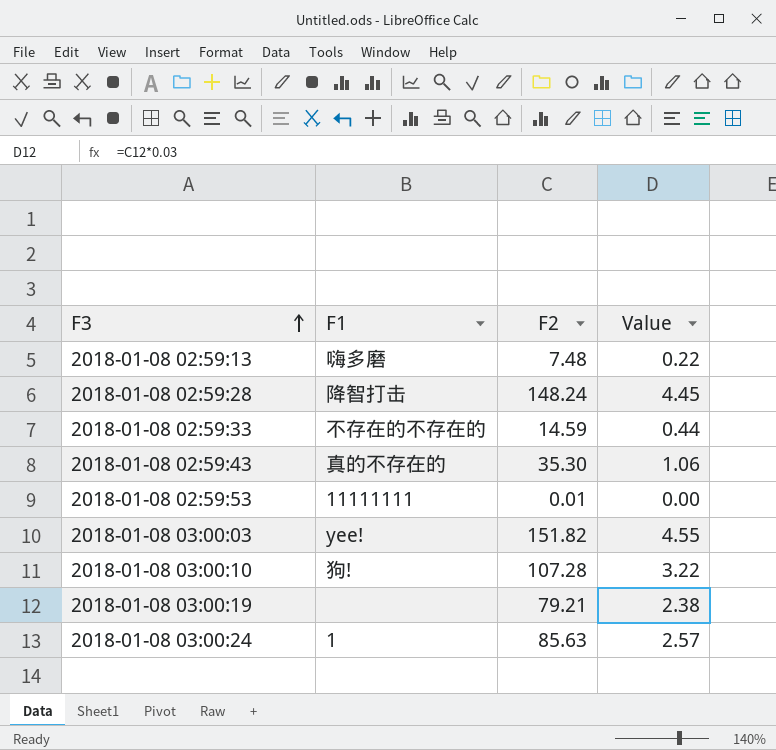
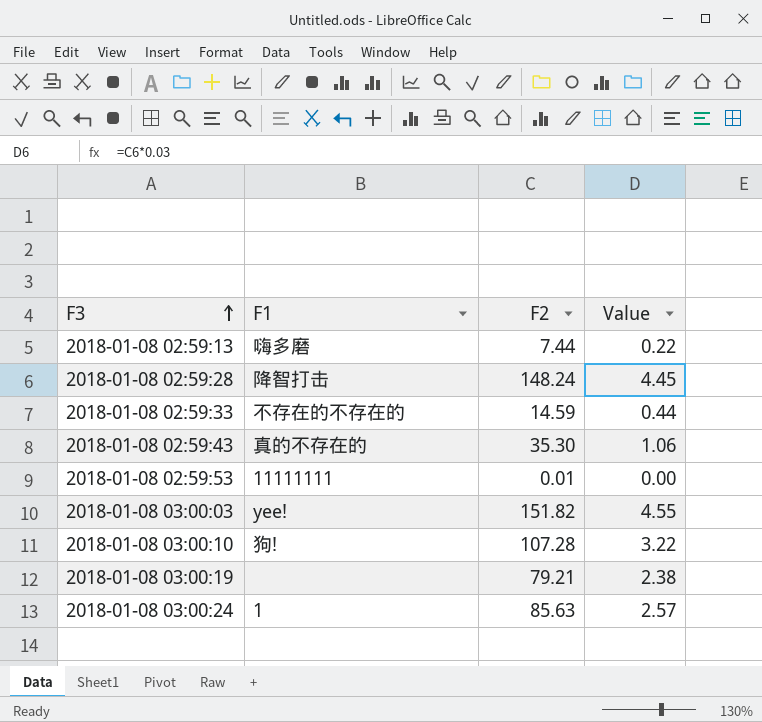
2018-01-08 02:59:13 | F2: 7.48 -> 7.44

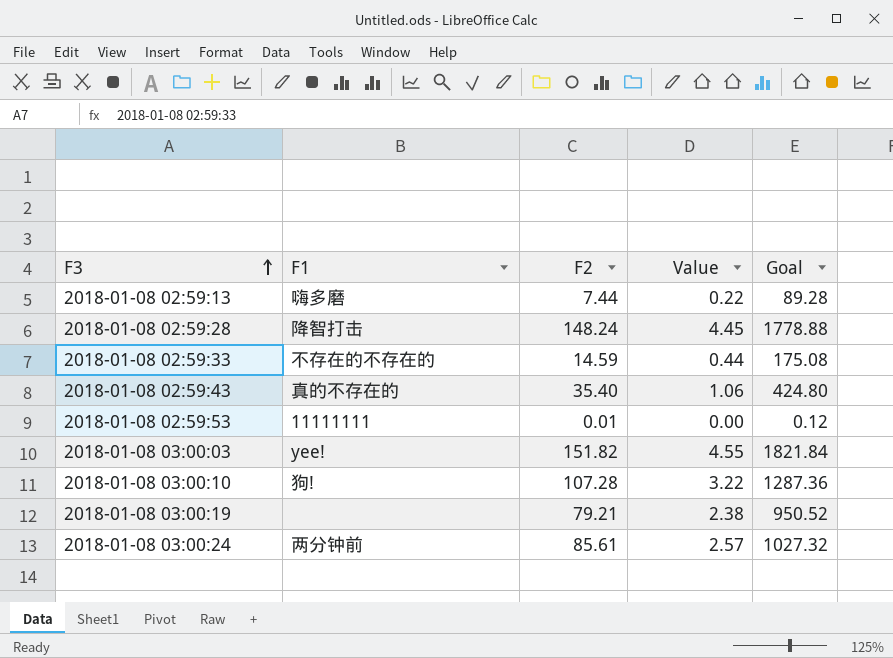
column Goal | formula: none -> [F2] * 12
2018-01-08 02:59:43 | F2: 35.30 -> 35.40
2018-01-08 03:00:24 | F1: 1 -> 两分钟前
2018-01-08 03:00:24 | F2: 85.63 -> 85.61

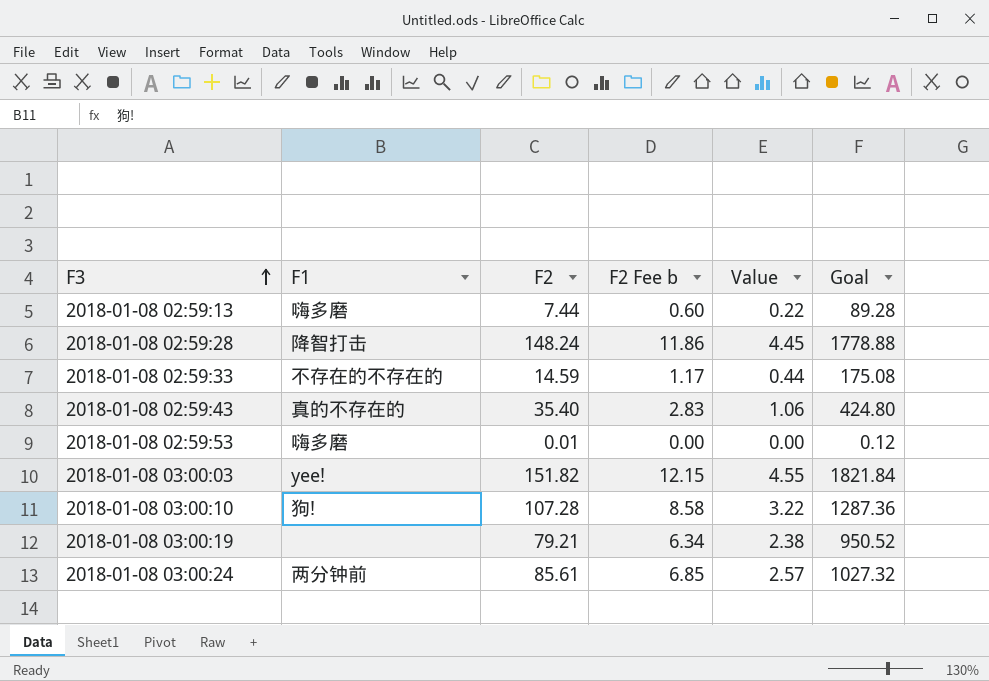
column F2 Fee b | formula: none -> [F2] * 0.08
2018-01-08 02:59:53 | F1: 11111111 -> 嗨多磨

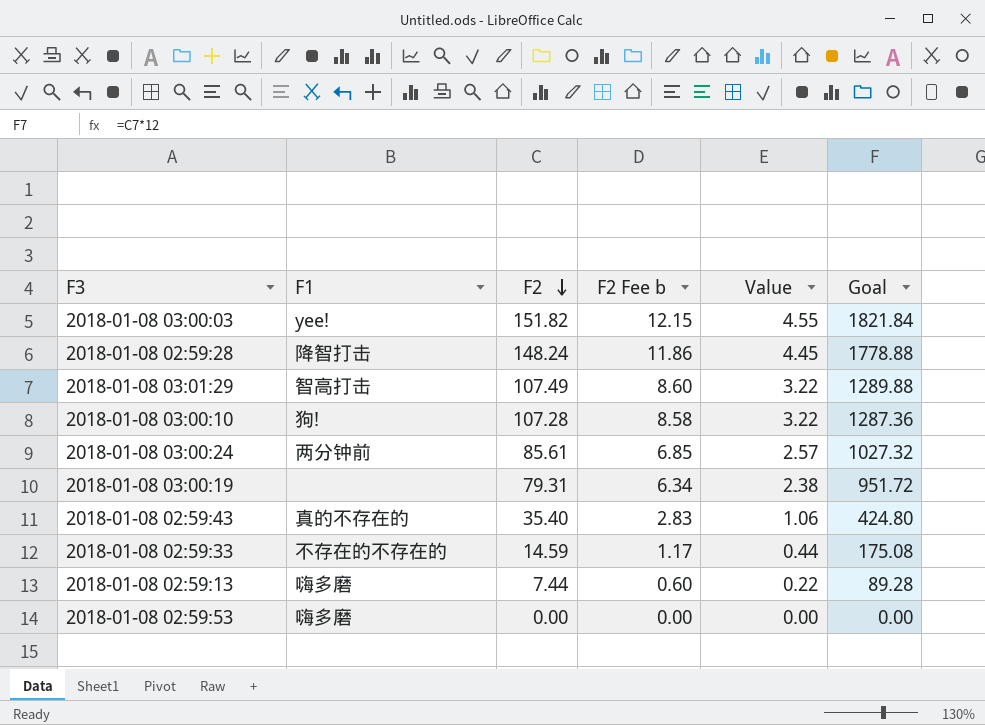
row order: F3 ascending -> F2 descending
row 2018-01-08 03:01:29: none -> 智高打击 | 107.49 | 8.60 | 3.22 | 1289.88
2018-01-08 03:00:19 | F2: 79.21 -> 79.31
2018-01-08 03:00:19 | Goal: 950.52 -> 951.72
2018-01-08 02:59:53 | F2: 0.01 -> 0.00
2018-01-08 02:59:53 | Goal: 0.12 -> 0.00

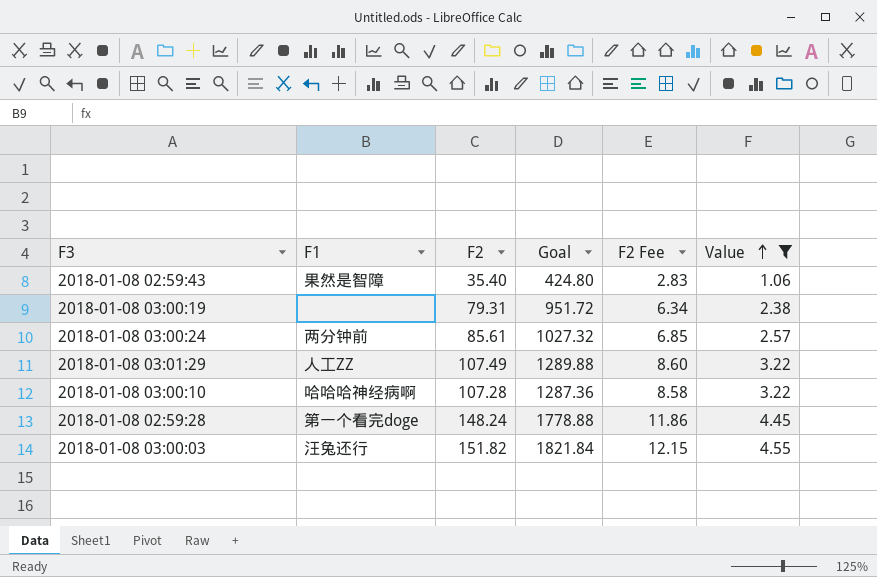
filter: none -> Value >= 1.06
row order: F2 descending -> Value ascending
column Goal | position: 6 -> 4
column name: F2 Fee b -> F2 Fee
2018-01-08 02:59:43 | F1: 真的不存在的 -> 果然是智障
2018-01-08 03:01:29 | F1: 智高打击 -> 人工ZZ
2018-01-08 03:00:10 | F1: 狗! -> 哈哈哈神经病啊
2018-01-08 02:59:28 | F1: 降智打击 -> 第一个看完doge
2018-01-08 03:00:03 | F1: yee! -> 汪兔还行

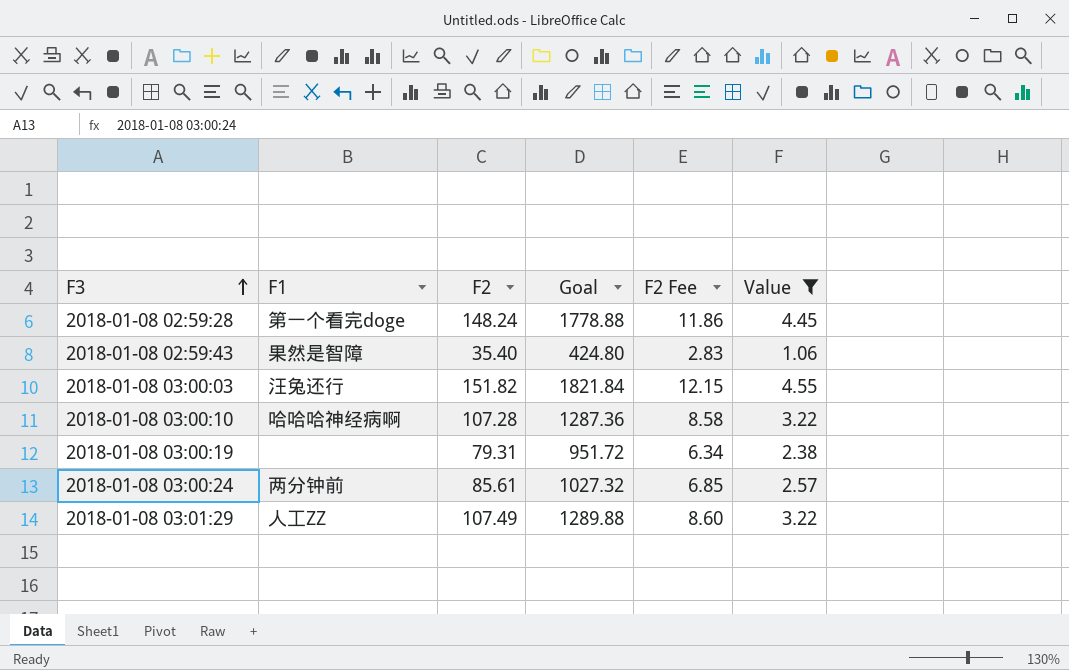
row order: Value ascending -> F3 ascending

